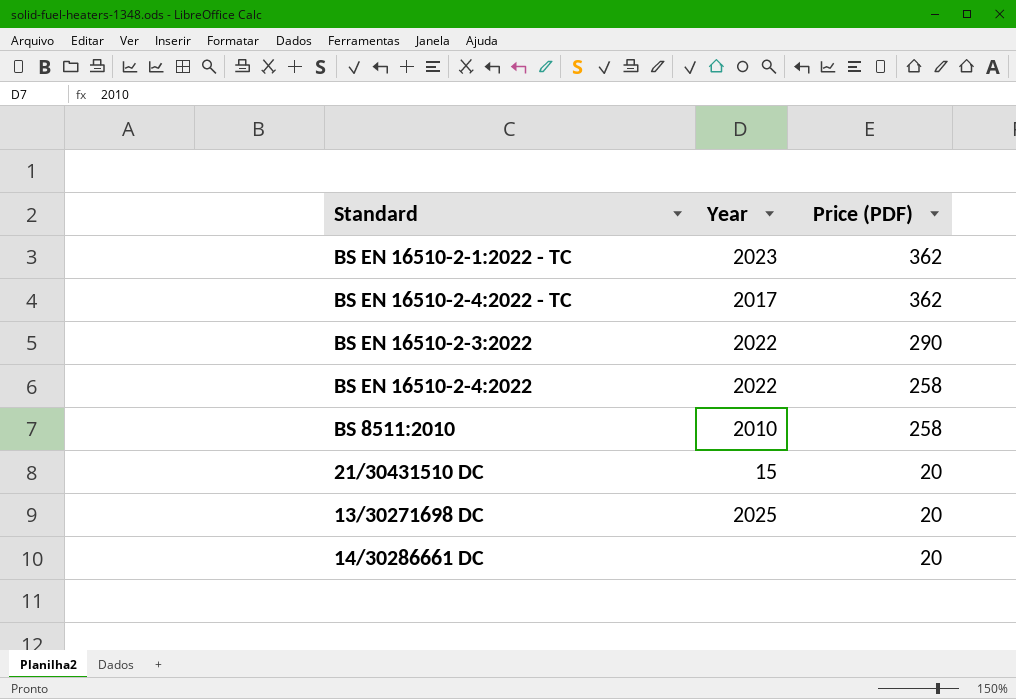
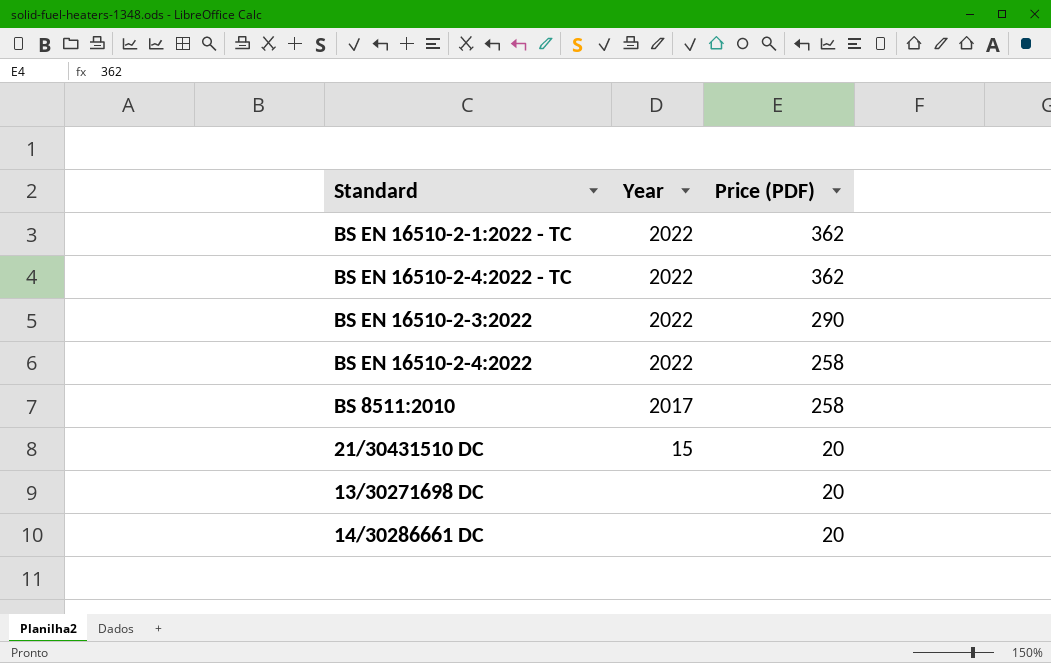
BS EN 16510-2-1:2022 - TC | Year: 2023 -> 2022
BS EN 16510-2-4:2022 - TC | Year: 2017 -> 2022
BS 8511:2010 | Year: 2010 -> 2017
13/30271698 DC | Year: 2025 -> none

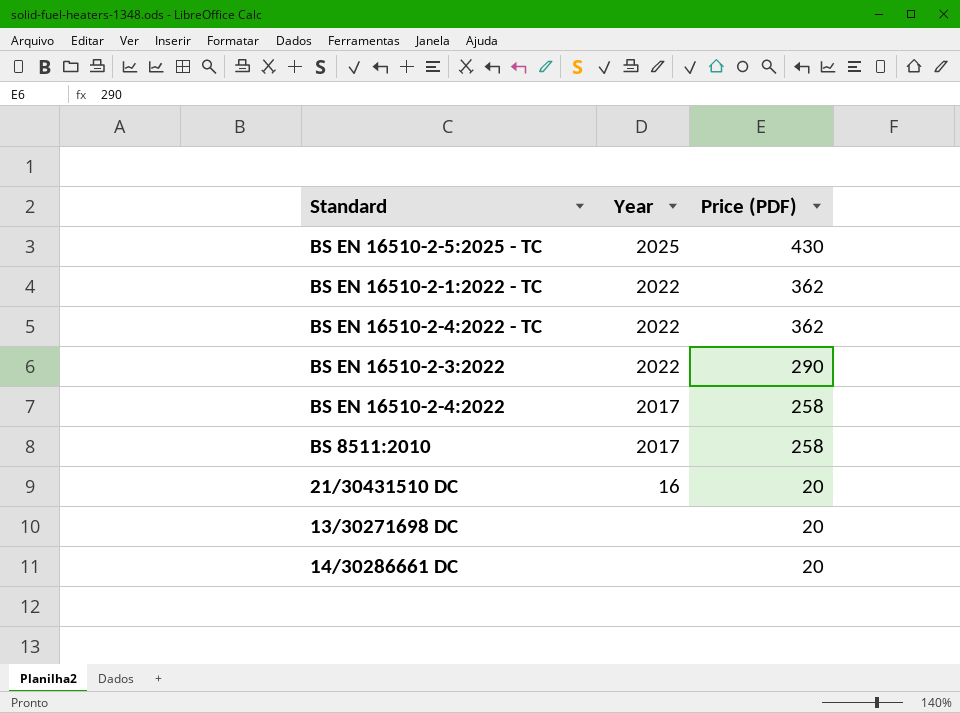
row BS EN 16510-2-5:2025 - TC: none -> 2025 | 430
BS EN 16510-2-4:2022 | Year: 2022 -> 2017
21/30431510 DC | Year: 15 -> 16

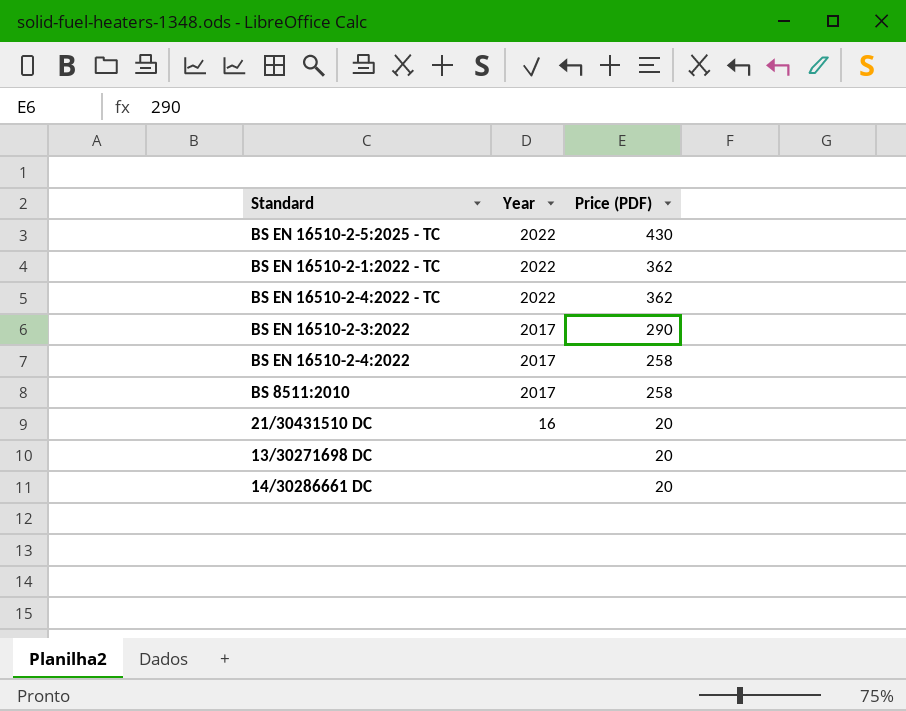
BS EN 16510-2-5:2025 - TC | Year: 2025 -> 2022
BS EN 16510-2-3:2022 | Year: 2022 -> 2017

